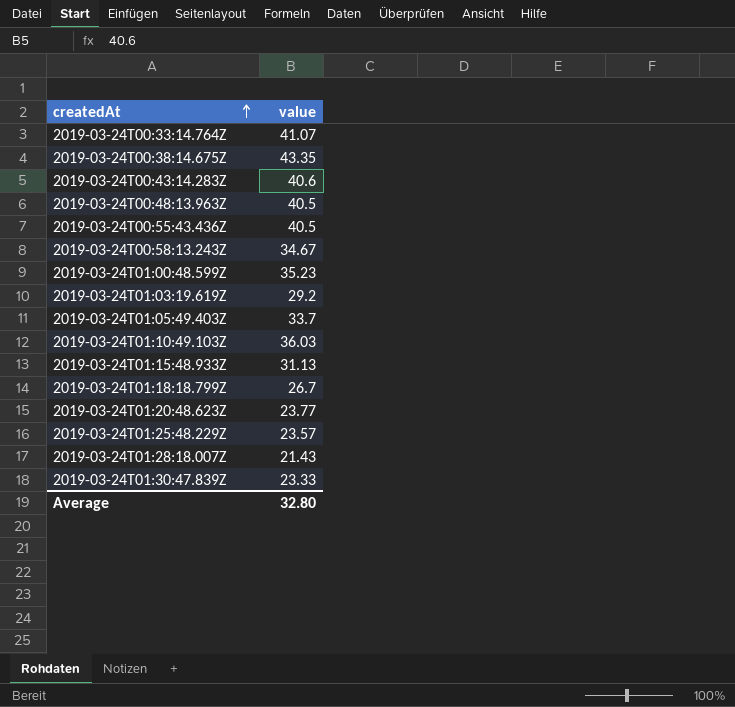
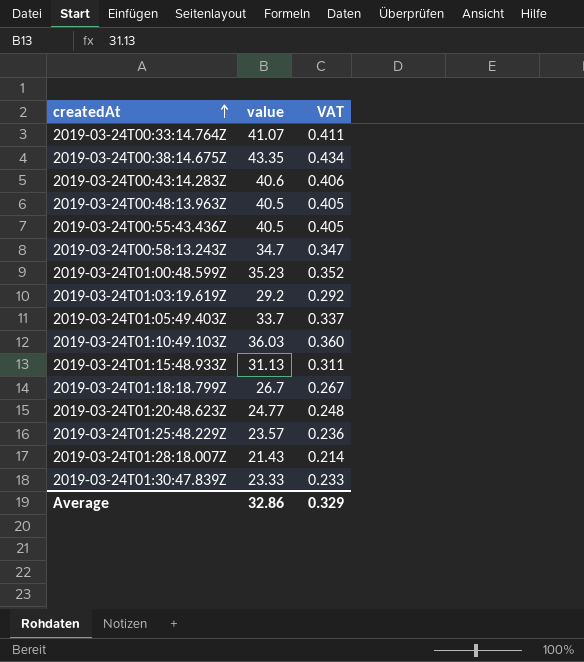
column VAT | formula: none -> [value] * 0.01
2019-03-24T00:58:13.243Z | value: 34.67 -> 34.7
2019-03-24T01:20:48.623Z | value: 23.77 -> 24.77
Average | value: 32.80 -> 32.86

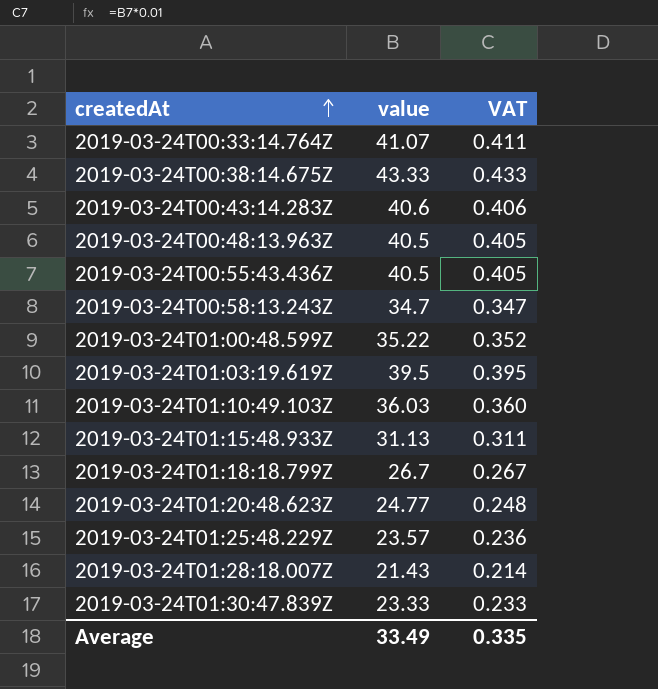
row 2019-03-24T01:05:49.403Z: 33.7 | 0.337 -> none
2019-03-24T00:38:14.675Z | value: 43.35 -> 43.33
2019-03-24T00:38:14.675Z | VAT: 0.434 -> 0.433
2019-03-24T01:00:48.599Z | value: 35.23 -> 35.22
2019-03-24T01:03:19.619Z | value: 29.2 -> 39.5
2019-03-24T01:03:19.619Z | VAT: 0.292 -> 0.395
Average | value: 32.86 -> 33.49
Average | VAT: 0.329 -> 0.335

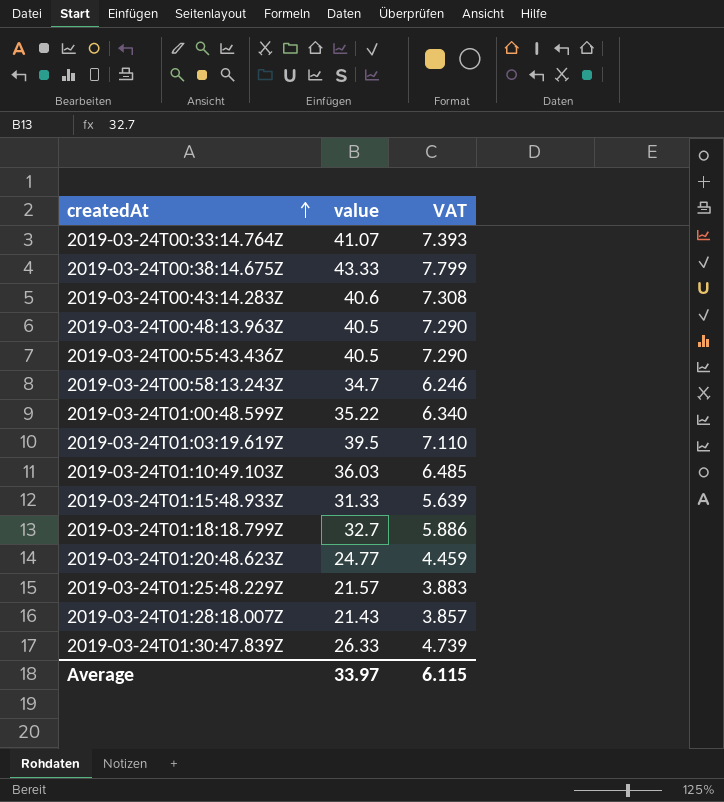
column VAT | formula: [value] * 0.01 -> [value] * 0.18
2019-03-24T01:15:48.933Z | value: 31.13 -> 31.33
2019-03-24T01:18:18.799Z | value: 26.7 -> 32.7
2019-03-24T01:25:48.229Z | value: 23.57 -> 21.57
2019-03-24T01:30:47.839Z | value: 23.33 -> 26.33
Average | value: 33.49 -> 33.97
Average | VAT: 0.335 -> 6.115

